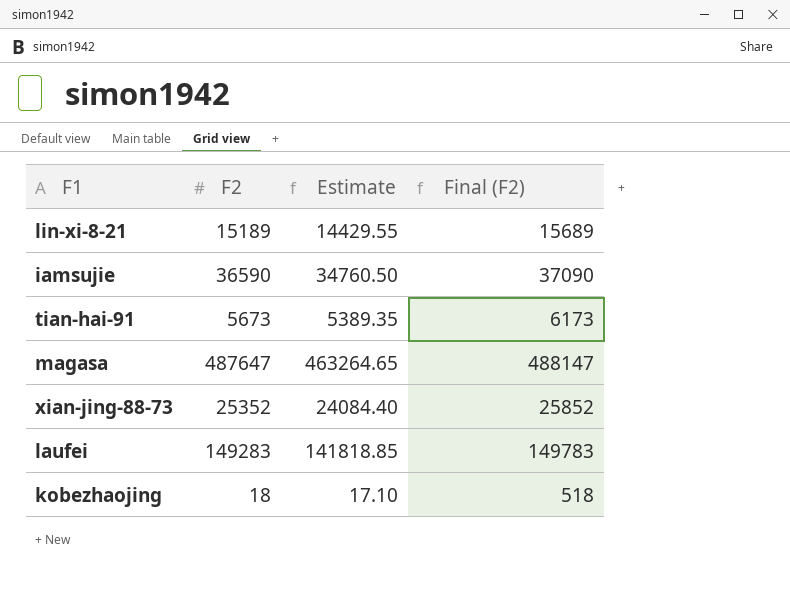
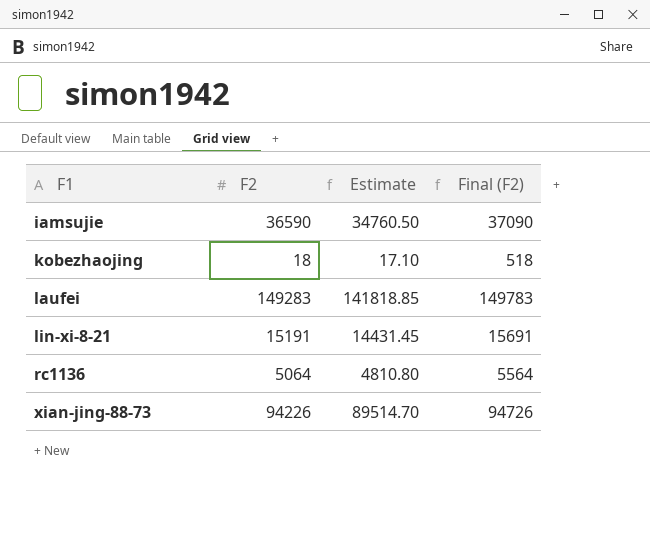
row order: none -> F1 ascending
row tian-hai-91: 5673 | 5389.35 | 6173 -> none
row magasa: 487647 | 463264.65 | 488147 -> none
lin-xi-8-21 | F2: 15189 -> 15191
lin-xi-8-21 | Estimate: 14429.55 -> 14431.45
lin-xi-8-21 | Final (F2): 15689 -> 15691
row rc1136: none -> 5064 | 4810.80 | 5564
xian-jing-88-73 | F2: 25352 -> 94226
xian-jing-88-73 | Estimate: 24084.40 -> 89514.70
xian-jing-88-73 | Final (F2): 25852 -> 94726

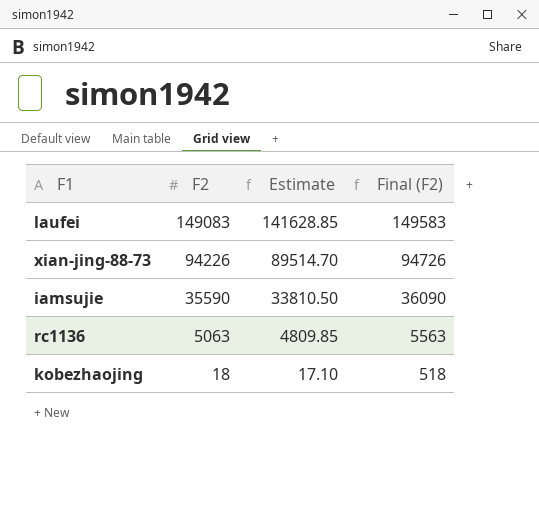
row order: F1 ascending -> F2 descending
row lin-xi-8-21: 15191 | 14431.45 | 15691 -> none
laufei | F2: 149283 -> 149083
laufei | Estimate: 141818.85 -> 141628.85
laufei | Final (F2): 149783 -> 149583
iamsujie | F2: 36590 -> 35590
iamsujie | Estimate: 34760.50 -> 33810.50
iamsujie | Final (F2): 37090 -> 36090
rc1136 | F2: 5064 -> 5063
rc1136 | Estimate: 4810.80 -> 4809.85
rc1136 | Final (F2): 5564 -> 5563

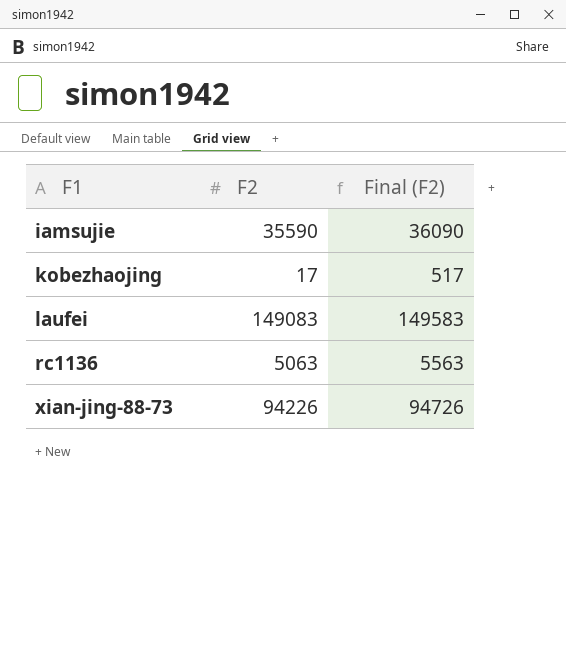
row order: F2 descending -> F1 ascending
column Estimate | formula: [F2] * 0.95 -> none
kobezhaojing | F2: 18 -> 17
kobezhaojing | Final (F2): 518 -> 517

